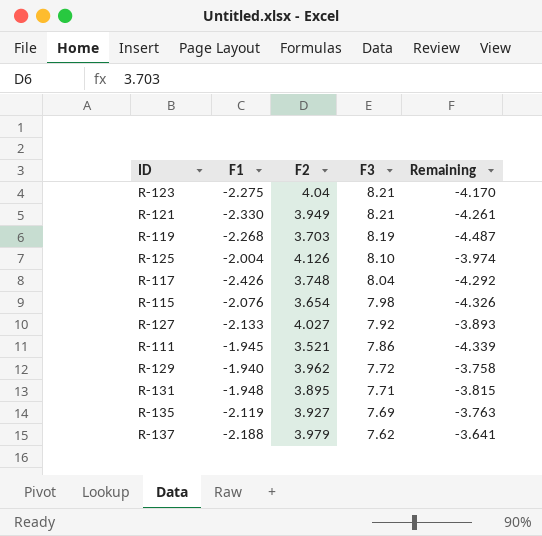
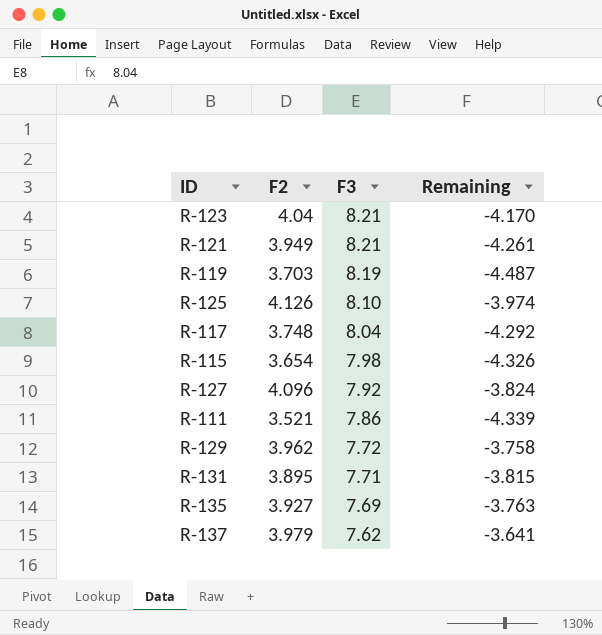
column F1 | position: 2 -> none
R-127 | F2: 4.027 -> 4.096
R-127 | Remaining: -3.893 -> -3.824

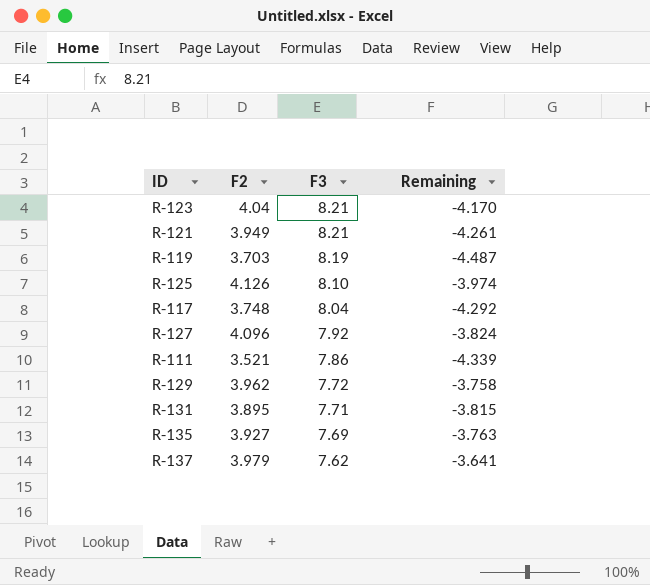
row R-115: 3.654 | 7.98 | -4.326 -> none

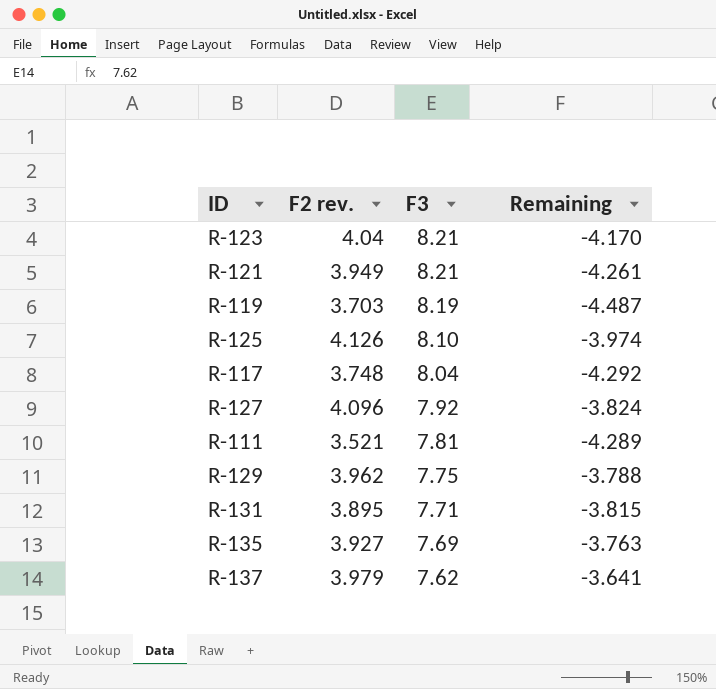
column name: F2 -> F2 rev.
R-111 | F3: 7.86 -> 7.81
R-111 | Remaining: -4.339 -> -4.289
R-129 | F3: 7.72 -> 7.75
R-129 | Remaining: -3.758 -> -3.788

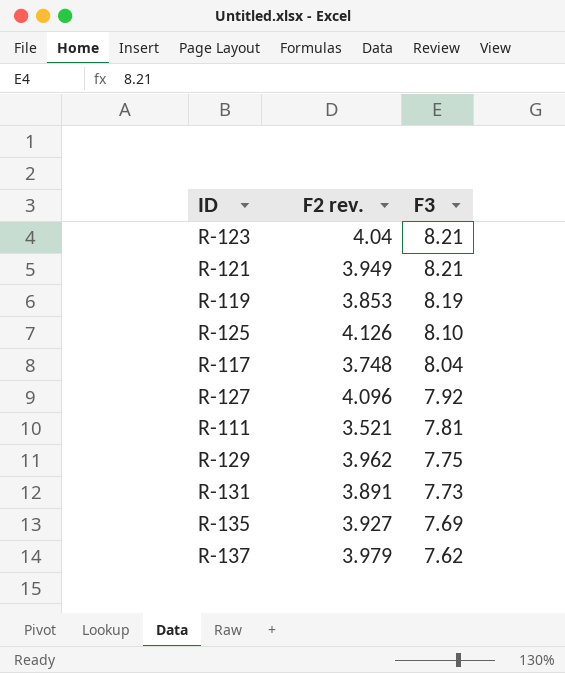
column Remaining | formula: [F2 rev.] - [F3] -> none
R-119 | F2 rev.: 3.703 -> 3.853
R-131 | F2 rev.: 3.895 -> 3.891
R-131 | F3: 7.71 -> 7.73

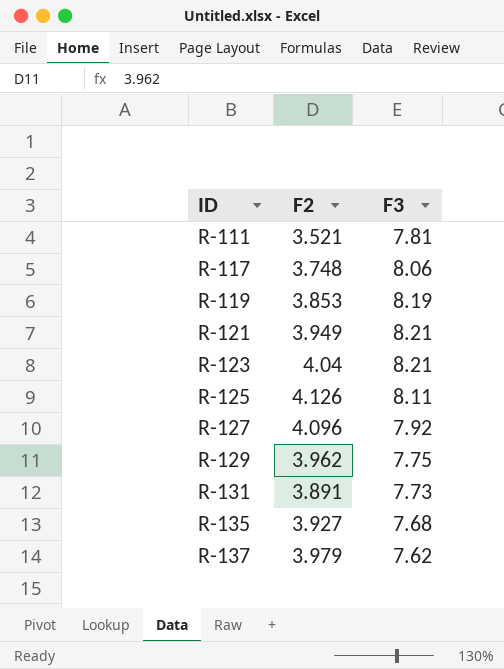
row order: F3 descending -> ID ascending
column name: F2 rev. -> F2
R-117 | F3: 8.04 -> 8.06
R-125 | F3: 8.10 -> 8.11
R-135 | F3: 7.69 -> 7.68

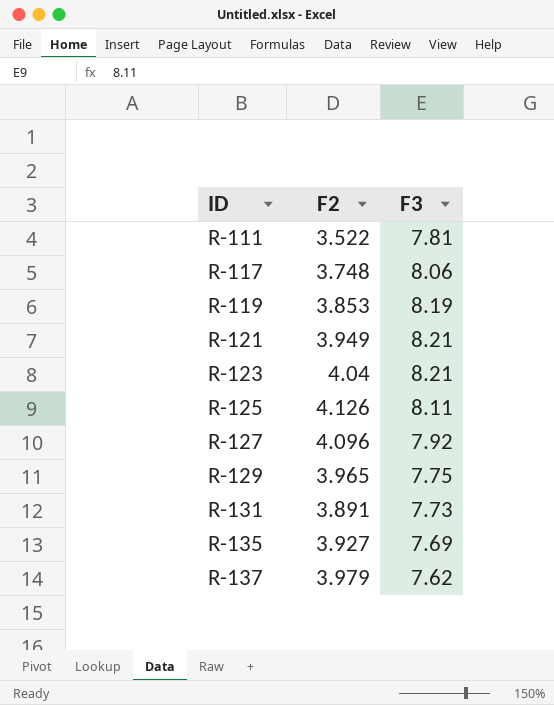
R-111 | F2: 3.521 -> 3.522
R-129 | F2: 3.962 -> 3.965
R-135 | F3: 7.68 -> 7.69

